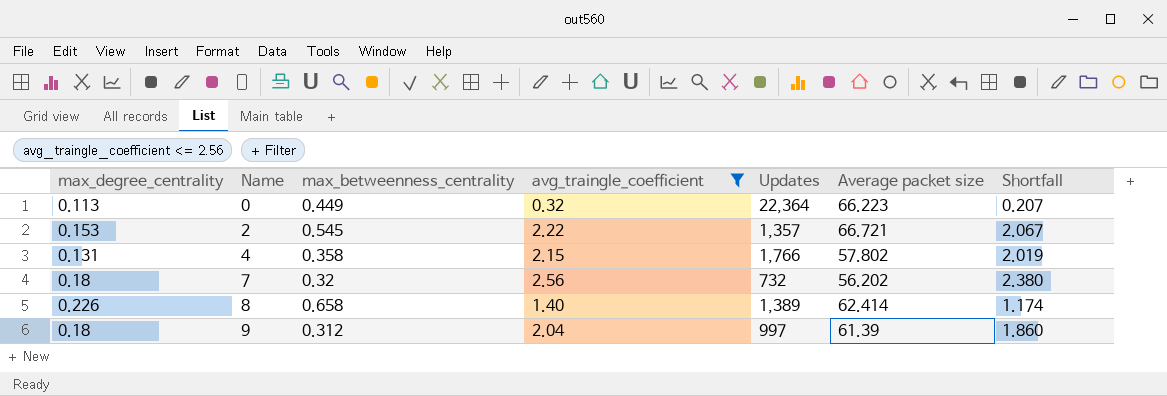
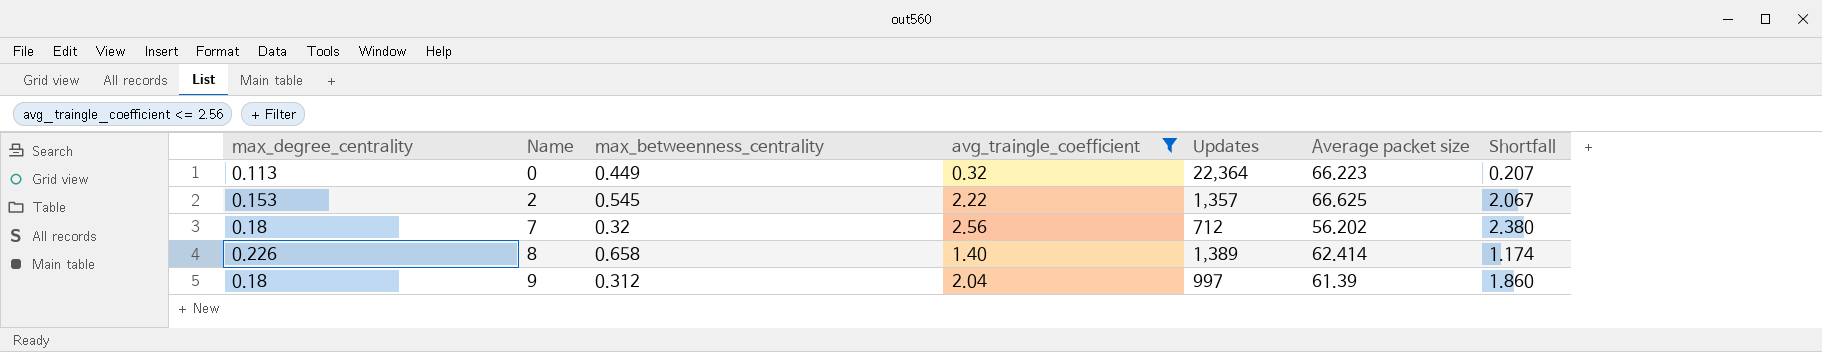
row 4: 0.131 | 0.358 | 2.15 | 1,766 | 57.802 | 2.019 -> none
2 | Average packet size: 66.721 -> 66.625
7 | Updates: 732 -> 712

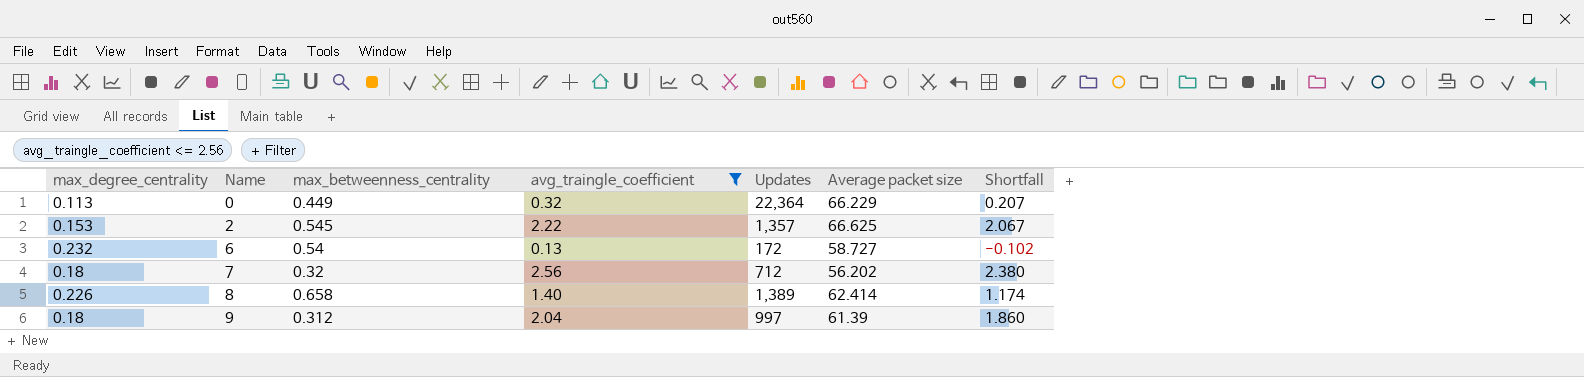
0 | Average packet size: 66.223 -> 66.229
row 6: none -> 0.232 | 0.54 | 0.13 | 172 | 58.727 | -0.102

